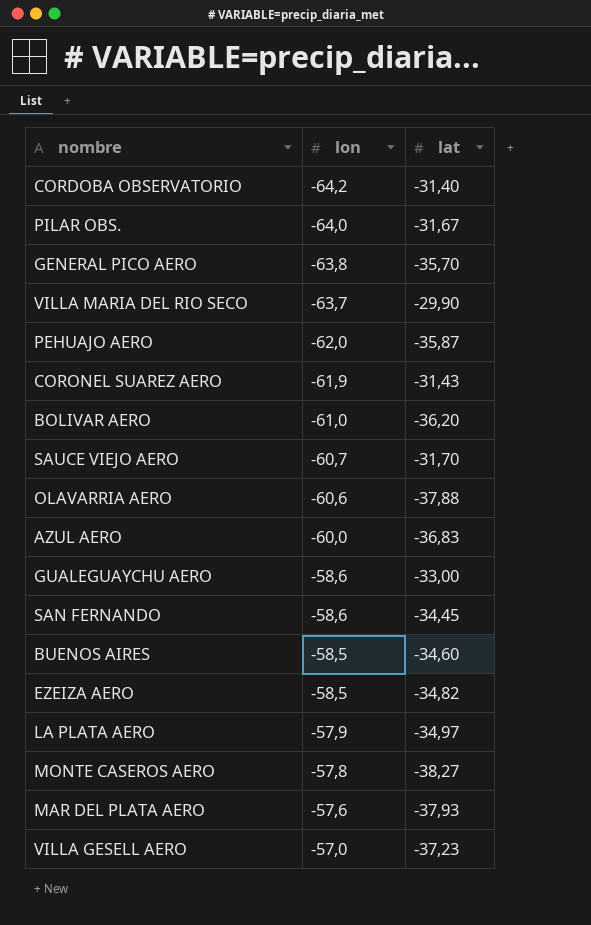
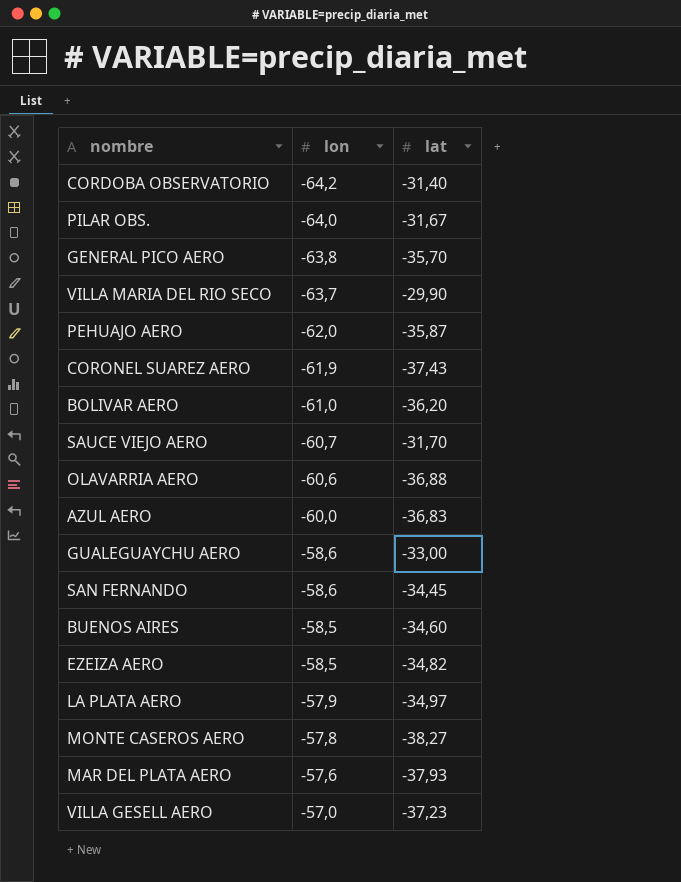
CORONEL SUAREZ AERO | lat: -31,43 -> -37,43
OLAVARRIA AERO | lat: -37,88 -> -36,88

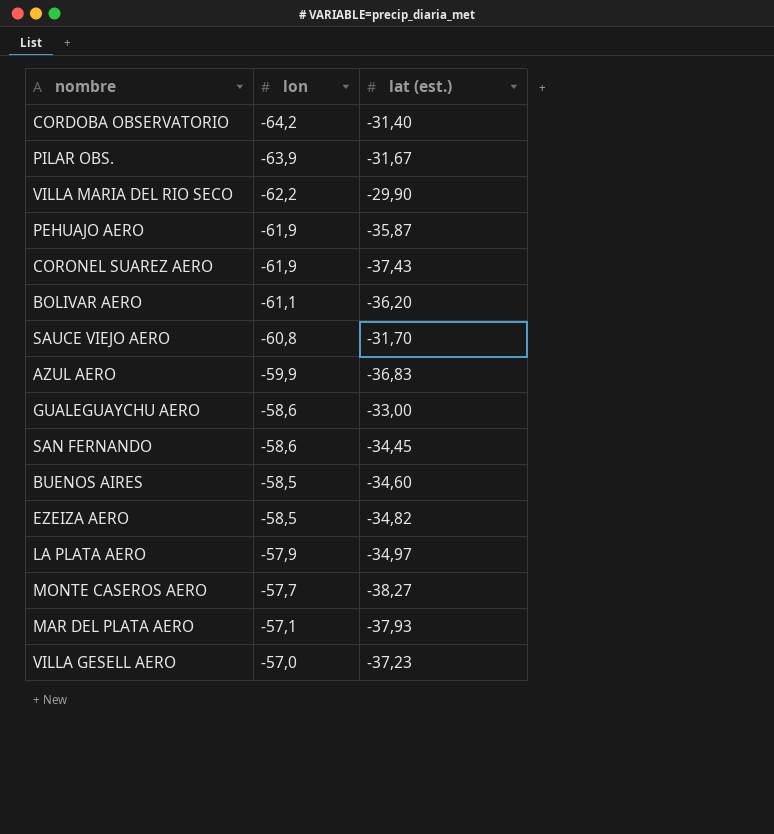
column name: lat -> lat (est.)
row GENERAL PICO AERO: -63,8 | -35,70 -> none
row OLAVARRIA AERO: -60,6 | -36,88 -> none
PILAR OBS. | lon: -64,0 -> -63,9
VILLA MARIA DEL RIO SECO | lon: -63,7 -> -62,2
PEHUAJO AERO | lon: -62,0 -> -61,9
BOLIVAR AERO | lon: -61,0 -> -61,1
SAUCE VIEJO AERO | lon: -60,7 -> -60,8
AZUL AERO | lon: -60,0 -> -59,9
MONTE CASEROS AERO | lon: -57,8 -> -57,7
MAR DEL PLATA AERO | lon: -57,6 -> -57,1

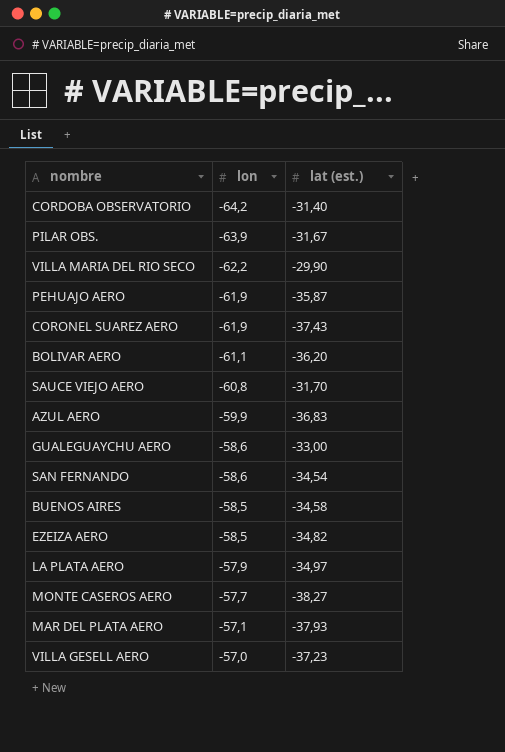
SAN FERNANDO | lat (est.): -34,45 -> -34,54
BUENOS AIRES | lat (est.): -34,60 -> -34,58

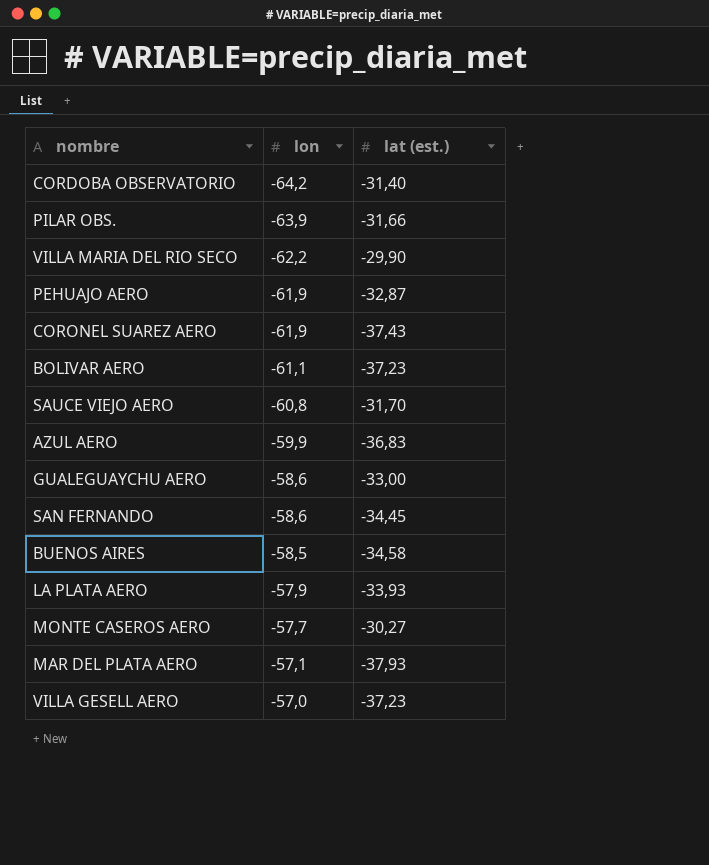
row EZEIZA AERO: -58,5 | -34,82 -> none
PILAR OBS. | lat (est.): -31,67 -> -31,66
PEHUAJO AERO | lat (est.): -35,87 -> -32,87
BOLIVAR AERO | lat (est.): -36,20 -> -37,23
SAN FERNANDO | lat (est.): -34,54 -> -34,45
LA PLATA AERO | lat (est.): -34,97 -> -33,93
MONTE CASEROS AERO | lat (est.): -38,27 -> -30,27

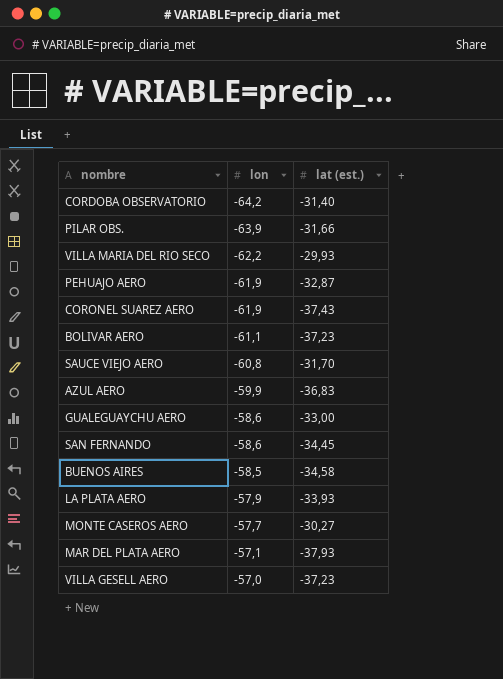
VILLA MARIA DEL RIO SECO | lat (est.): -29,90 -> -29,93

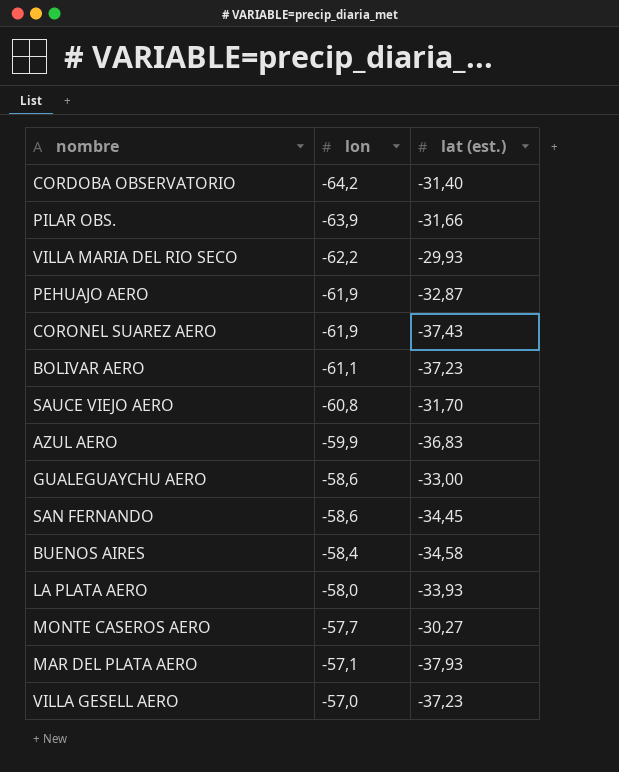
BUENOS AIRES | lon: -58,5 -> -58,4
LA PLATA AERO | lon: -57,9 -> -58,0

